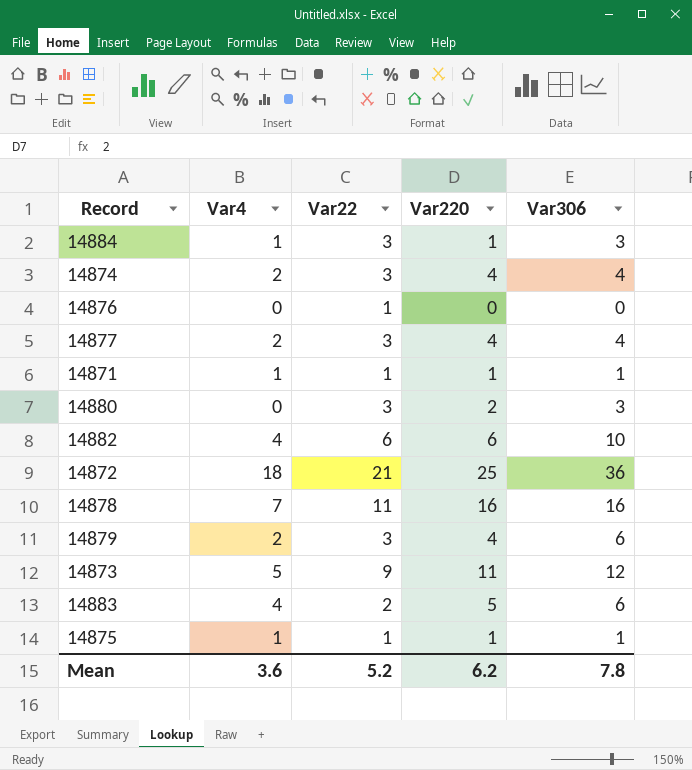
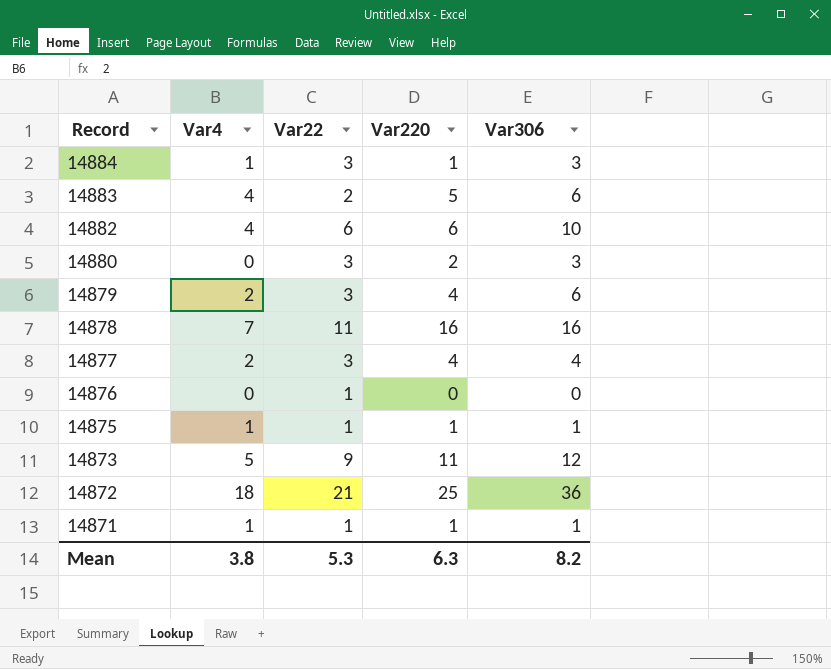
row order: none -> Record descending
row 14874: 2 | 3 | 4 | 4 -> none
Mean | Var4: 3.6 -> 3.8
Mean | Var22: 5.2 -> 5.3
Mean | Var220: 6.2 -> 6.3
Mean | Var306: 7.8 -> 8.2

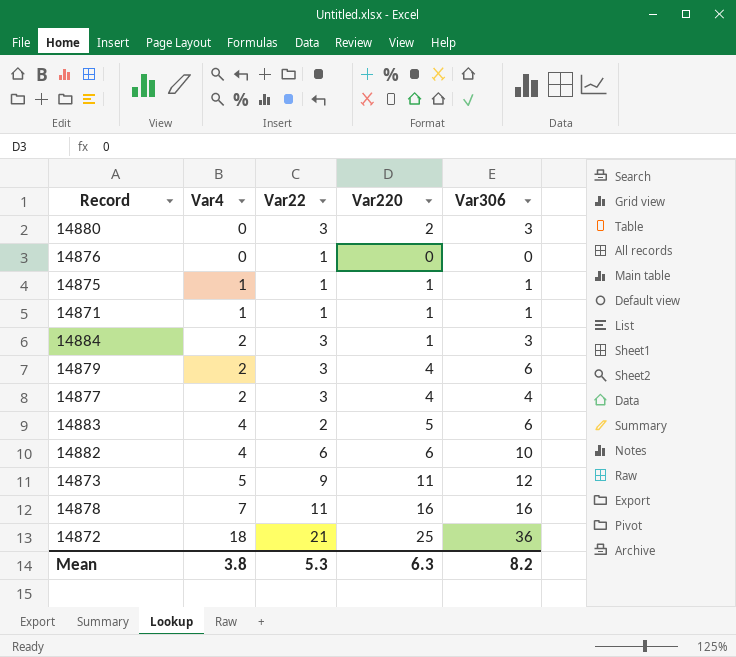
row order: Record descending -> Var4 ascending
14884 | Var4: 1 -> 2

